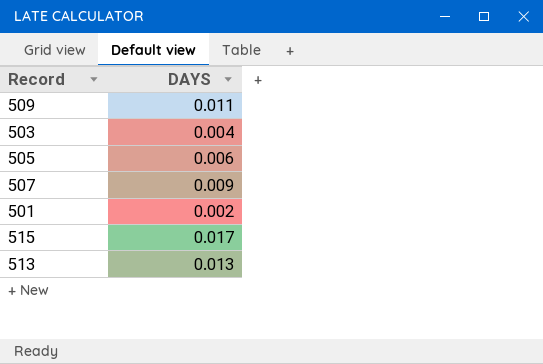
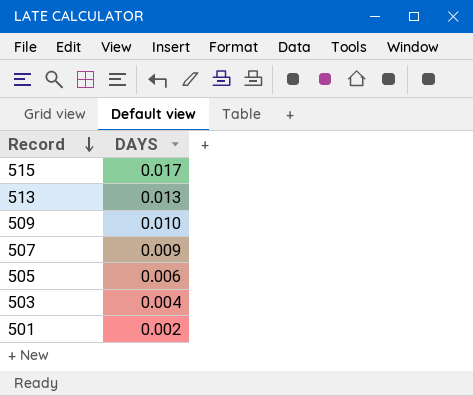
row order: none -> Record descending
509 | DAYS: 0.011 -> 0.010

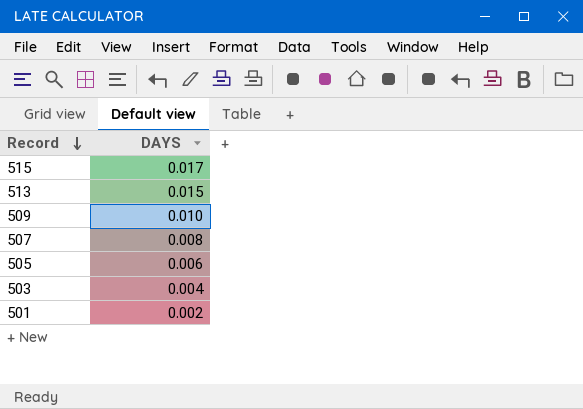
513 | DAYS: 0.013 -> 0.015
507 | DAYS: 0.009 -> 0.008

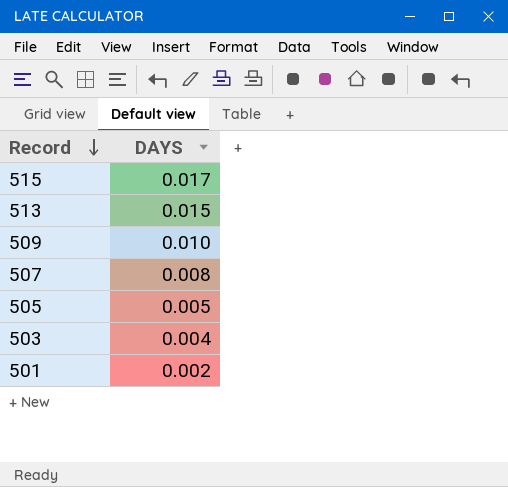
505 | DAYS: 0.006 -> 0.005

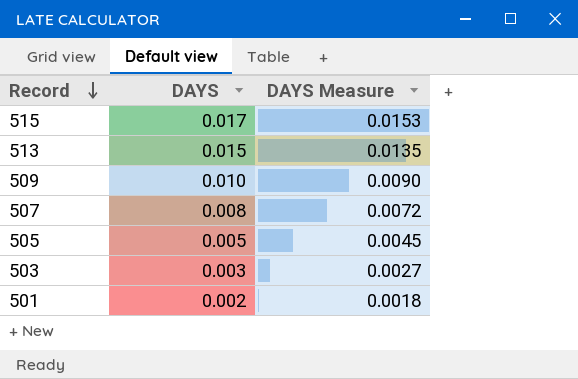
column DAYS Measure | formula: none -> [DAYS] * 0.9
503 | DAYS: 0.004 -> 0.003

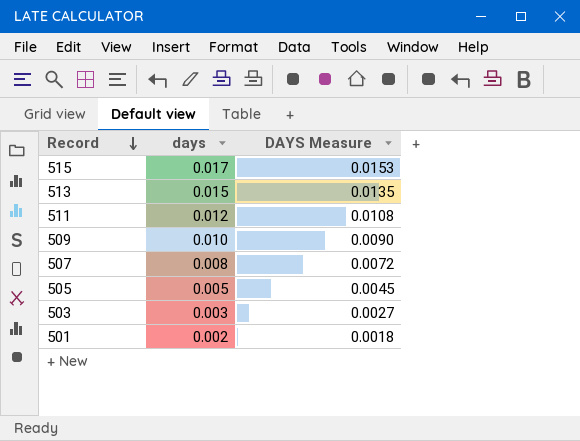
column name: DAYS -> days
row 511: none -> 0.012 | 0.0108

